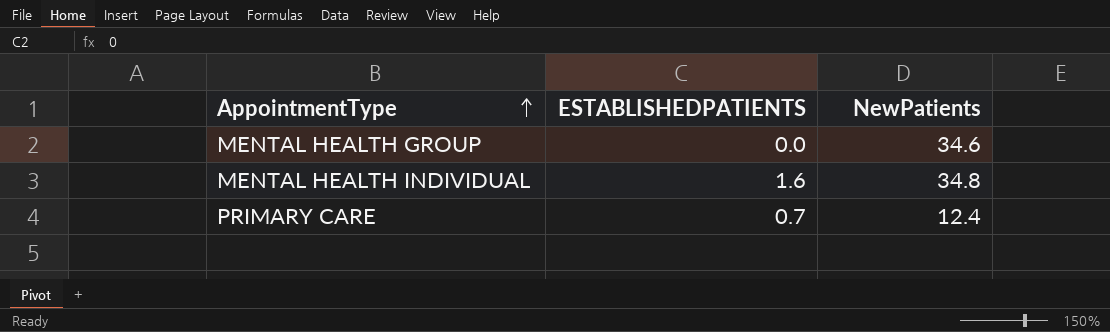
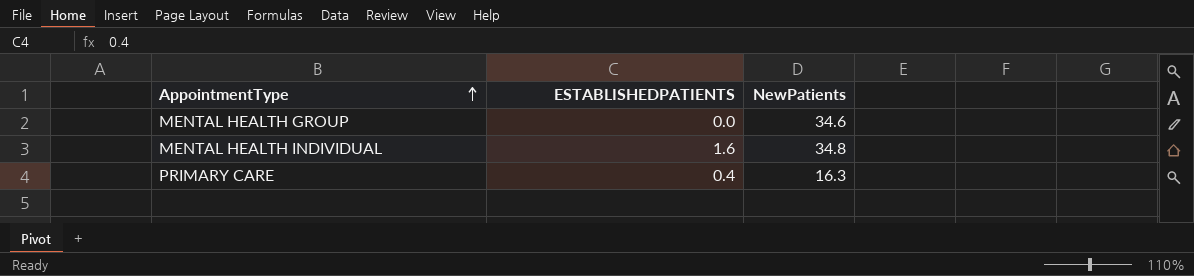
PRIMARY CARE | ESTABLISHEDPATIENTS: 0.7 -> 0.4
PRIMARY CARE | NewPatients: 12.4 -> 16.3

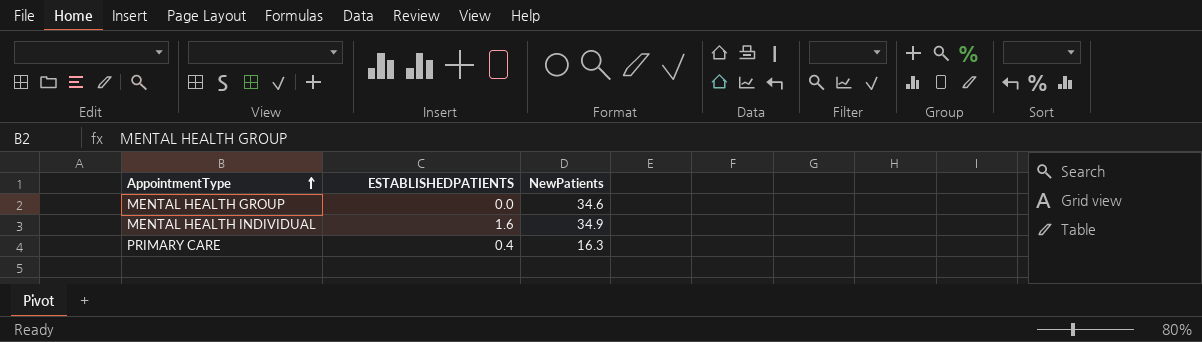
MENTAL HEALTH INDIVIDUAL | NewPatients: 34.8 -> 34.9

